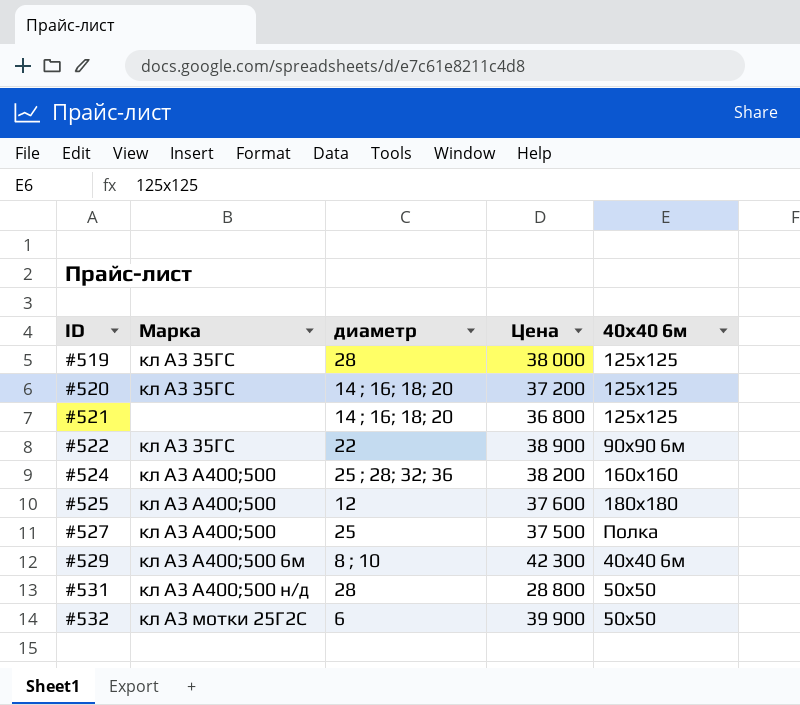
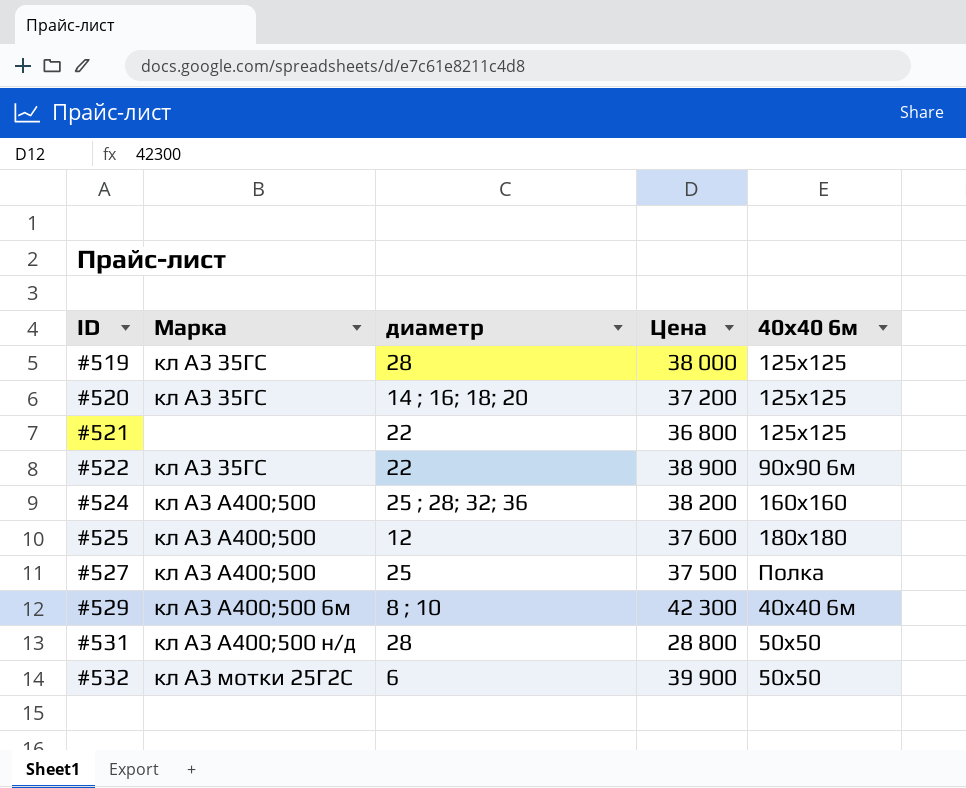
#521 | диаметр: 14 ; 16; 18; 20 -> 22

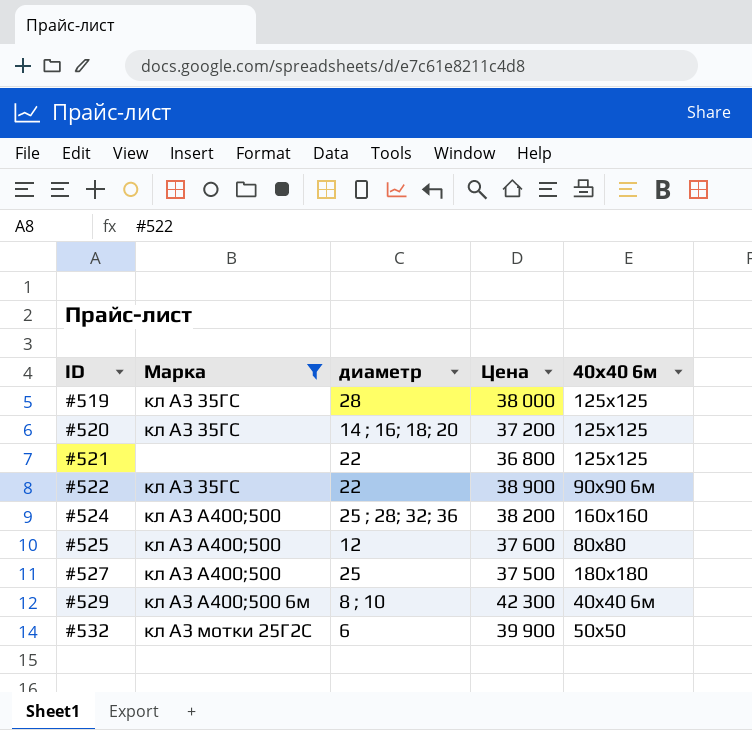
filter: none -> Марка != кл А3 А400;500 н/д
#525 | 40x40 6м: 180x180 -> 80x80
#527 | 40x40 6м: Полка -> 180x180

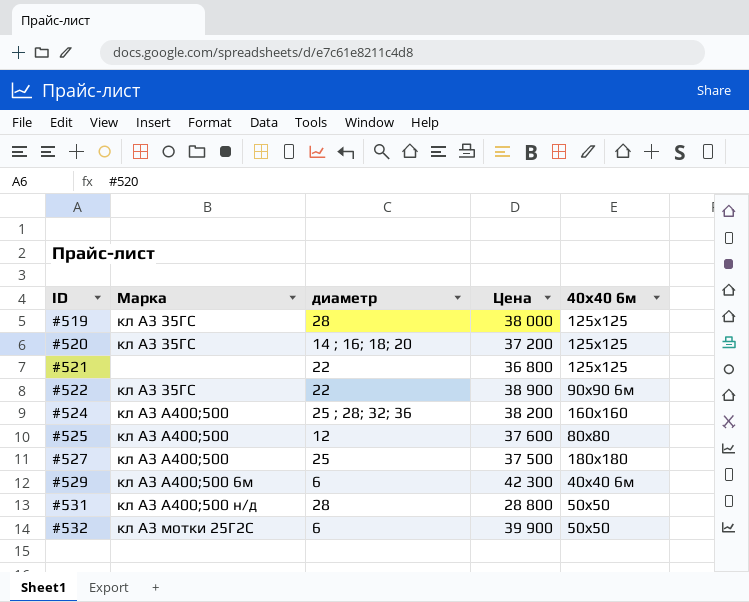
filter: Марка != кл А3 А400;500 н/д -> none
#529 | диаметр: 8 ; 10 -> 6

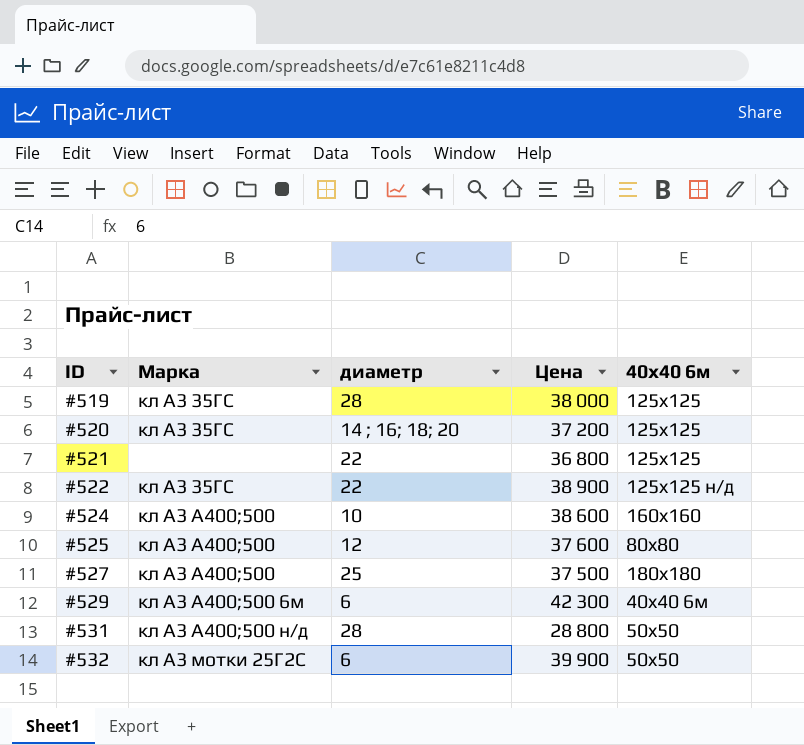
#522 | 40x40 6м: 90x90 6м -> 125x125 н/д
#524 | диаметр: 25 ; 28; 32; 36 -> 10
#524 | Цена: 38 200 -> 38 600

